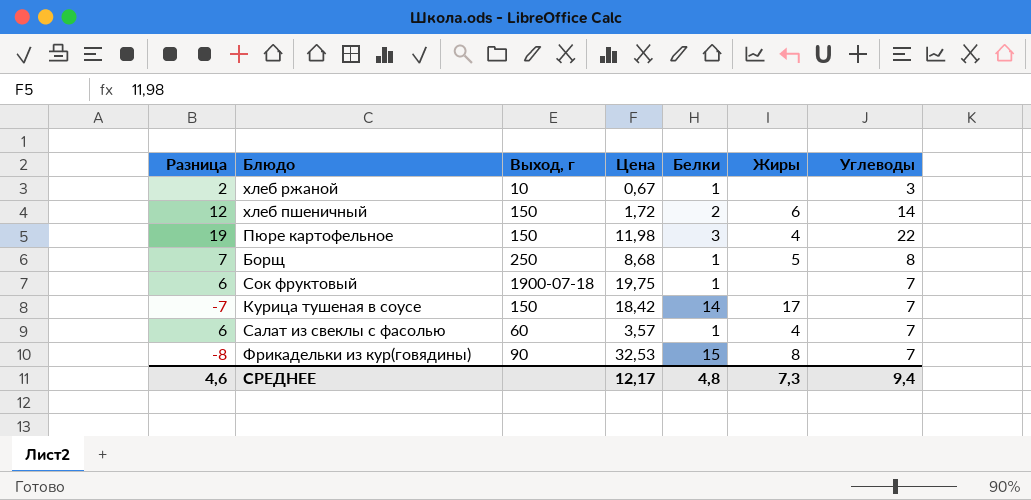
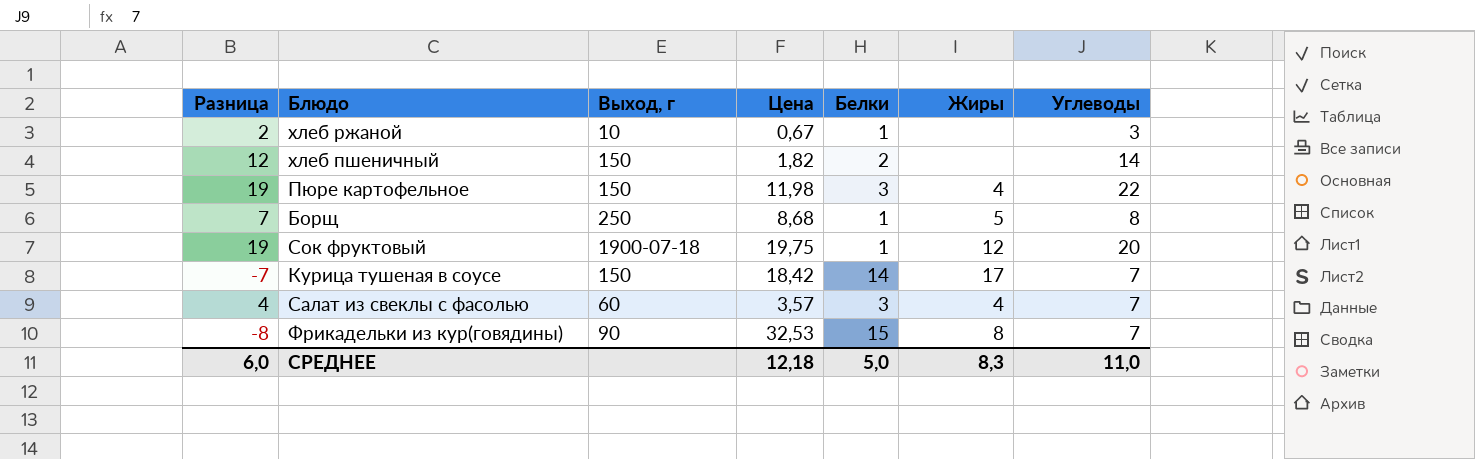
хлеб пшеничный | Цена: 1,72 -> 1,82
хлеб пшеничный | Жиры: 6 -> none
Сок фруктовый | Разница: 6 -> 19
Сок фруктовый | Жиры: none -> 12
Сок фруктовый | Углеводы: 7 -> 20
Салат из свеклы с фасолью | Разница: 6 -> 4
Салат из свеклы с фасолью | Белки: 1 -> 3
СРЕДНЕЕ | Разница: 4,6 -> 6,0
СРЕДНЕЕ | Цена: 12,17 -> 12,18
СРЕДНЕЕ | Белки: 4,8 -> 5,0
СРЕДНЕЕ | Жиры: 7,3 -> 8,3
СРЕДНЕЕ | Углеводы: 9,4 -> 11,0

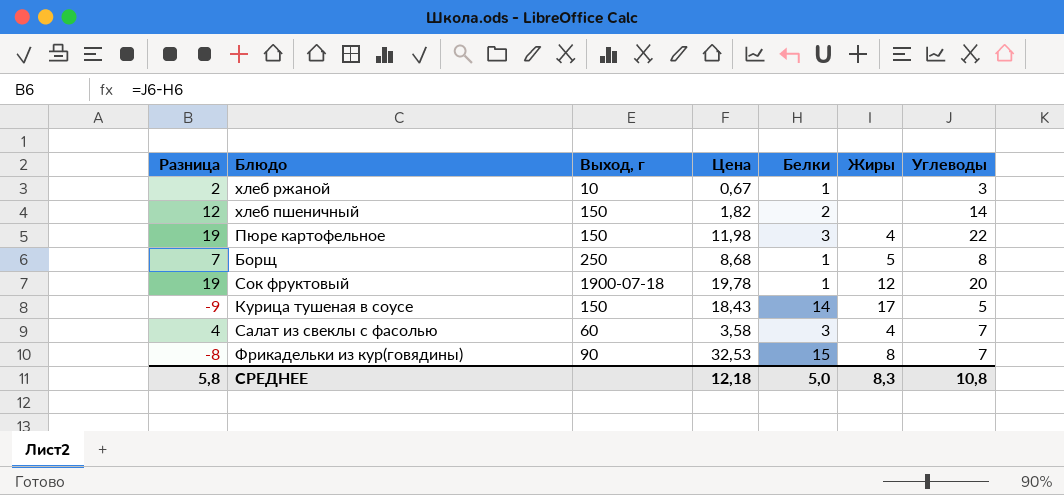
Сок фруктовый | Цена: 19,75 -> 19,78
Курица тушеная в соусе | Разница: -7 -> -9
Курица тушеная в соусе | Цена: 18,42 -> 18,43
Курица тушеная в соусе | Углеводы: 7 -> 5
Салат из свеклы с фасолью | Цена: 3,57 -> 3,58
СРЕДНЕЕ | Разница: 6,0 -> 5,8
СРЕДНЕЕ | Углеводы: 11,0 -> 10,8

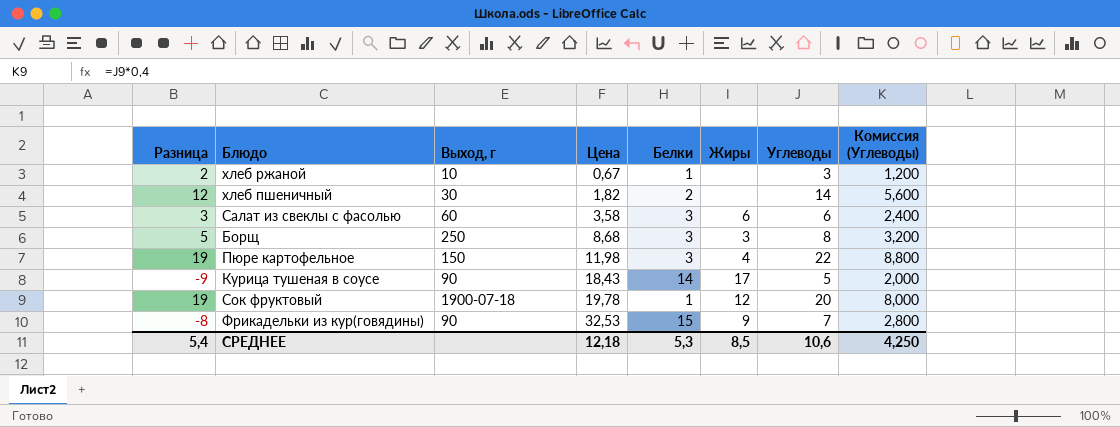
row order: none -> Цена ascending
column Комиссия (Углеводы) | formula: none -> [Углеводы] * 0,4
хлеб пшеничный | Выход, г: 150 -> 30
Салат из свеклы с фасолью | Разница: 4 -> 3
Салат из свеклы с фасолью | Жиры: 4 -> 6
Салат из свеклы с фасолью | Углеводы: 7 -> 6
Борщ | Разница: 7 -> 5
Борщ | Белки: 1 -> 3
Борщ | Жиры: 5 -> 3
Курица тушеная в соусе | Выход, г: 150 -> 90
Фрикадельки из кур(говядины) | Жиры: 8 -> 9
СРЕДНЕЕ | Разница: 5,8 -> 5,4
СРЕДНЕЕ | Белки: 5,0 -> 5,3
СРЕДНЕЕ | Жиры: 8,3 -> 8,5
СРЕДНЕЕ | Углеводы: 10,8 -> 10,6

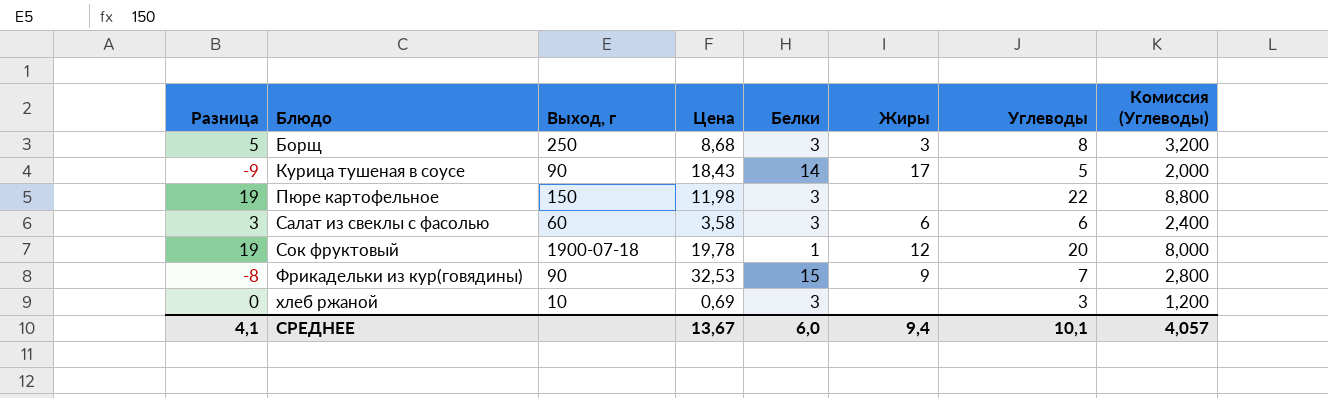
row order: Цена ascending -> Блюдо ascending
row хлеб пшеничный: 12 | 30 | 1,82 | 2 | none | 14 | 5,600 -> none
Пюре картофельное | Жиры: 4 -> none
хлеб ржаной | Разница: 2 -> 0
хлеб ржаной | Цена: 0,67 -> 0,69
хлеб ржаной | Белки: 1 -> 3
СРЕДНЕЕ | Разница: 5,4 -> 4,1
СРЕДНЕЕ | Цена: 12,18 -> 13,67
СРЕДНЕЕ | Белки: 5,3 -> 6,0
СРЕДНЕЕ | Жиры: 8,5 -> 9,4
СРЕДНЕЕ | Углеводы: 10,6 -> 10,1
СРЕДНЕЕ | Комиссия (Углеводы): 4,250 -> 4,057

